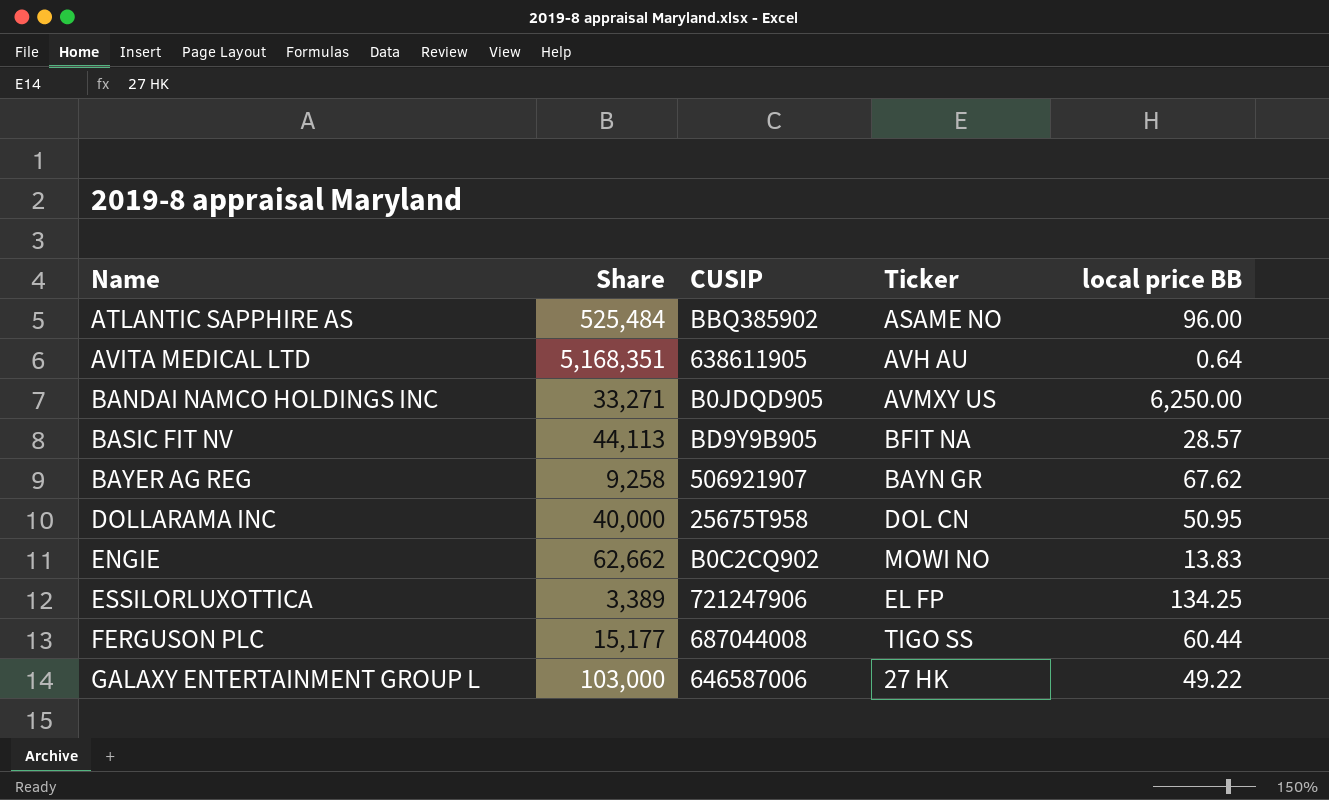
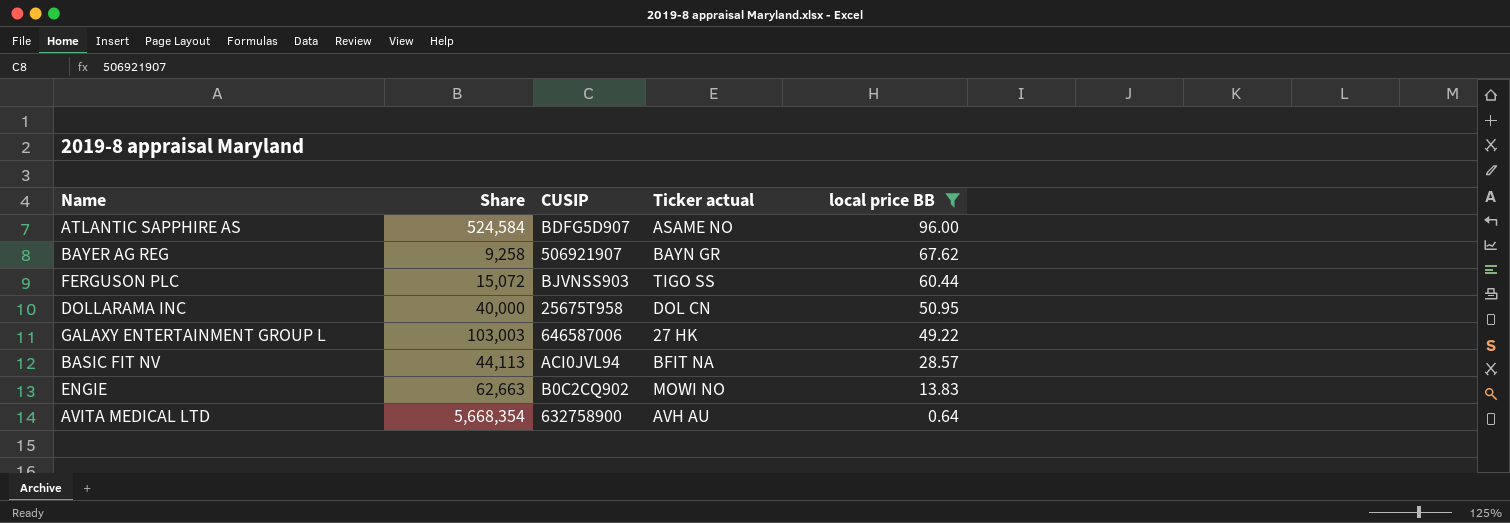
filter: none -> local price BB <= 96.00
row order: Name ascending -> local price BB descending
column name: Ticker -> Ticker actual
ATLANTIC SAPPHIRE AS | Share: 525,484 -> 524,584
ATLANTIC SAPPHIRE AS | CUSIP: BBQ385902 -> BDFG5D907
FERGUSON PLC | Share: 15,177 -> 15,072
FERGUSON PLC | CUSIP: 687044008 -> BJVNSS903
GALAXY ENTERTAINMENT GROUP L | Share: 103,000 -> 103,003
BASIC FIT NV | CUSIP: BD9Y9B905 -> ACI0JVL94
ENGIE | Share: 62,662 -> 62,663
AVITA MEDICAL LTD | Share: 5,168,351 -> 5,668,354
AVITA MEDICAL LTD | CUSIP: 638611905 -> 632758900

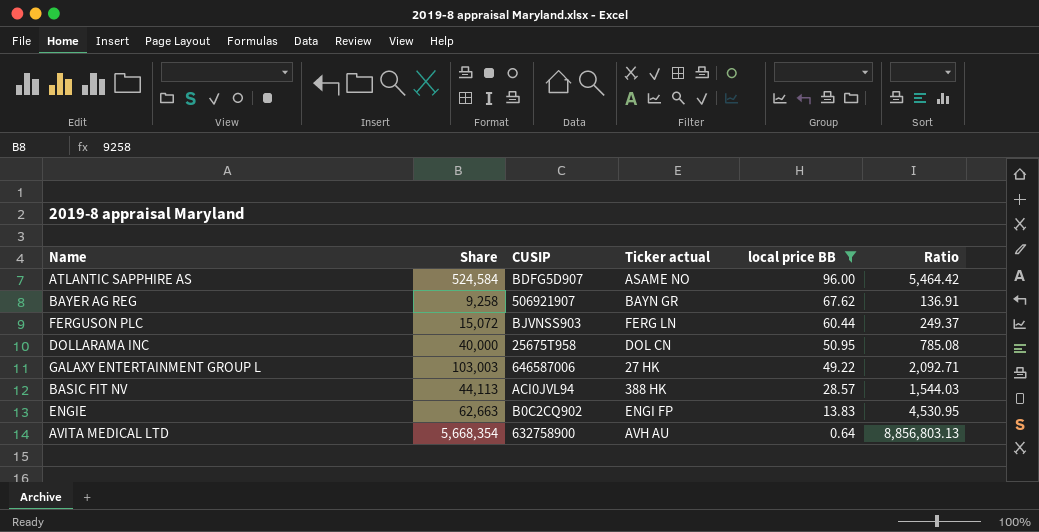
column Ratio | formula: none -> [Share] / [local price BB]
FERGUSON PLC | Ticker actual: TIGO SS -> FERG LN
BASIC FIT NV | Ticker actual: BFIT NA -> 388 HK
ENGIE | Ticker actual: MOWI NO -> ENGI FP

